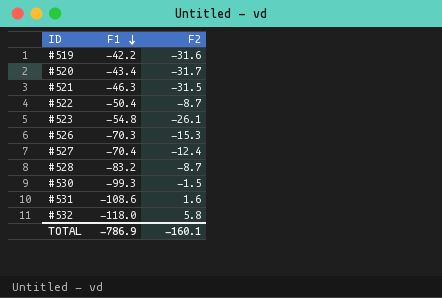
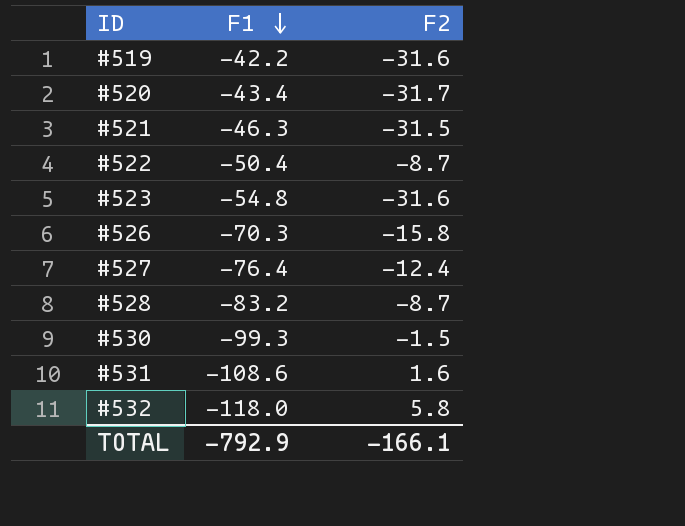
#523 | F2: -26.1 -> -31.6
#526 | F2: -15.3 -> -15.8
#527 | F1: -70.4 -> -76.4
TOTAL | F1: -786.9 -> -792.9
TOTAL | F2: -160.1 -> -166.1

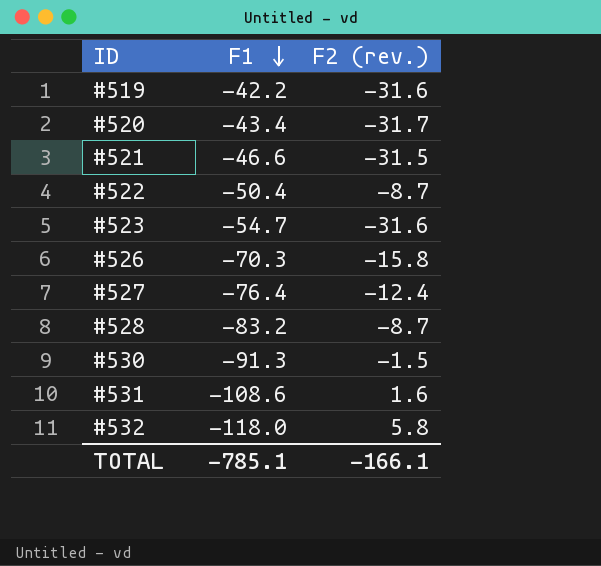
column name: F2 -> F2 (rev.)
#521 | F1: -46.3 -> -46.6
#523 | F1: -54.8 -> -54.7
#530 | F1: -99.3 -> -91.3
TOTAL | F1: -792.9 -> -785.1

